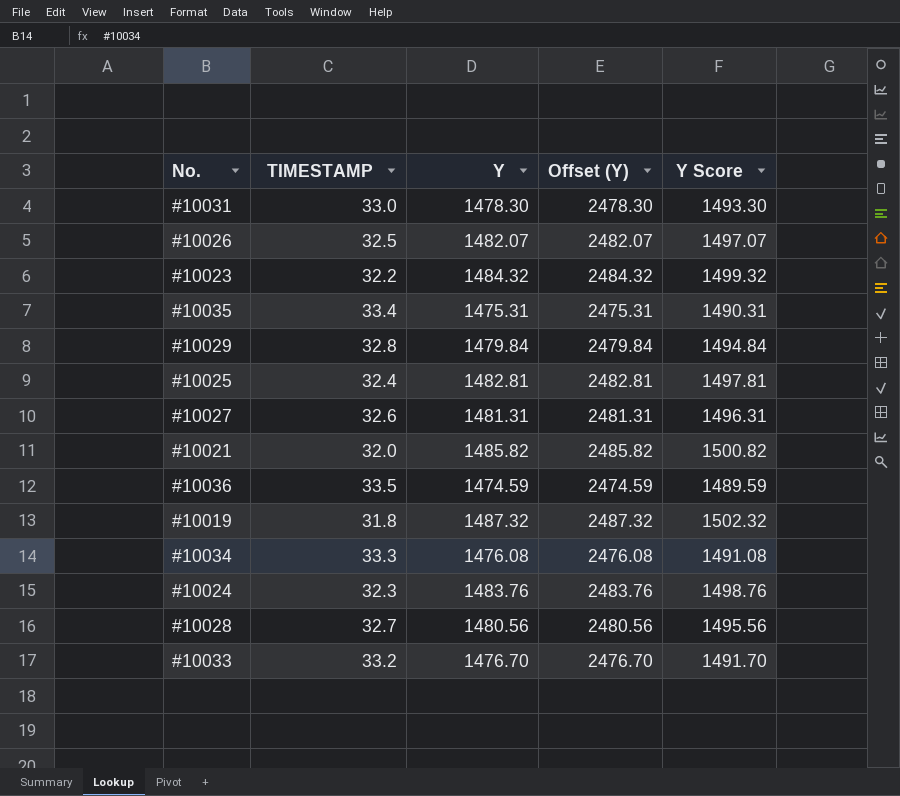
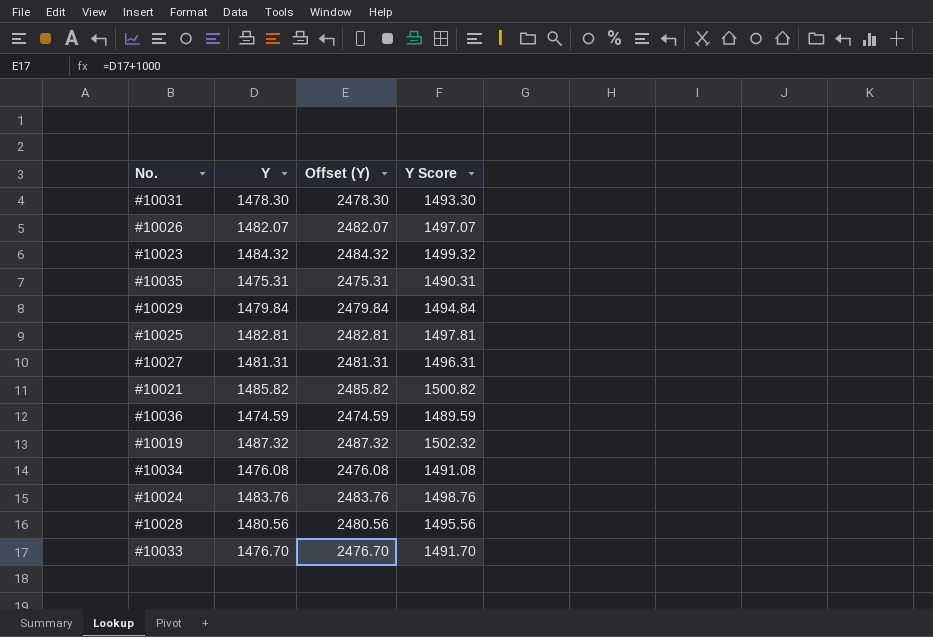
column TIMESTAMP | position: 2 -> none

